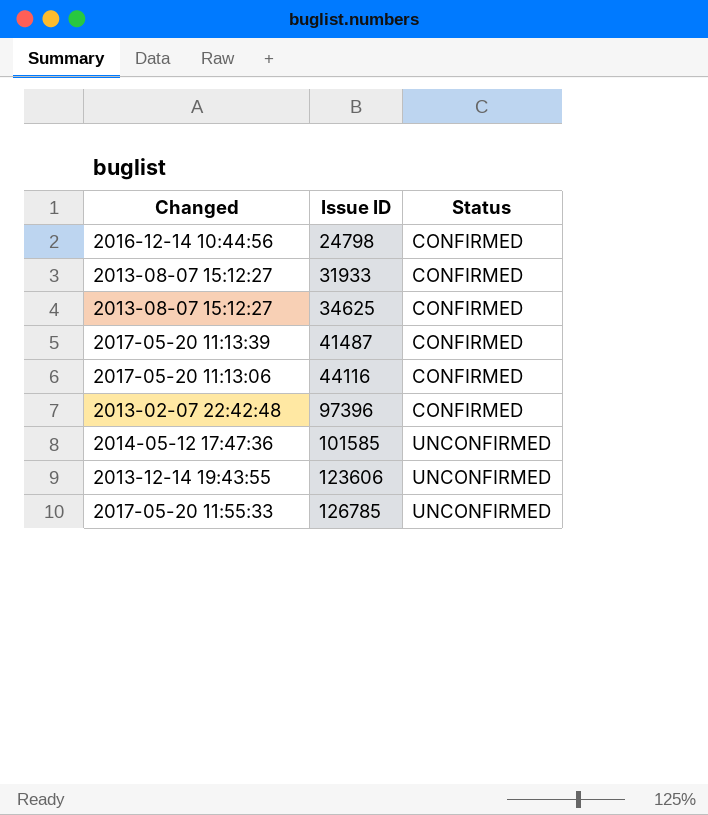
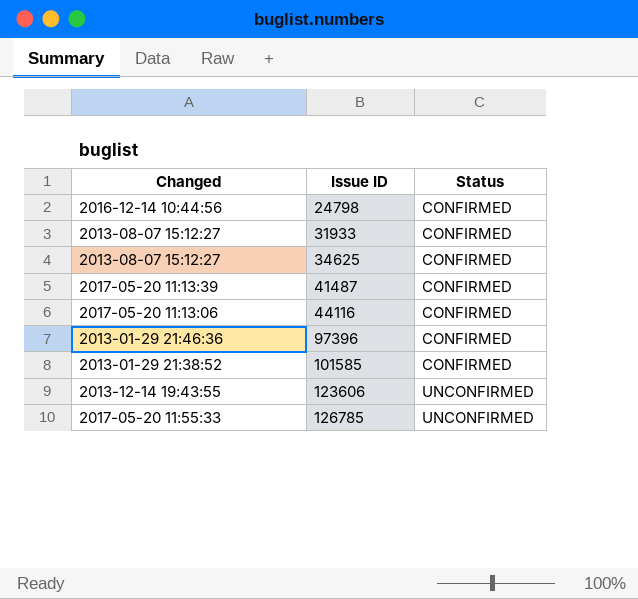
97396 | Changed: 2013-02-07 22:42:48 -> 2013-01-29 21:46:36
101585 | Changed: 2014-05-12 17:47:36 -> 2013-01-29 21:38:52
101585 | Status: UNCONFIRMED -> CONFIRMED

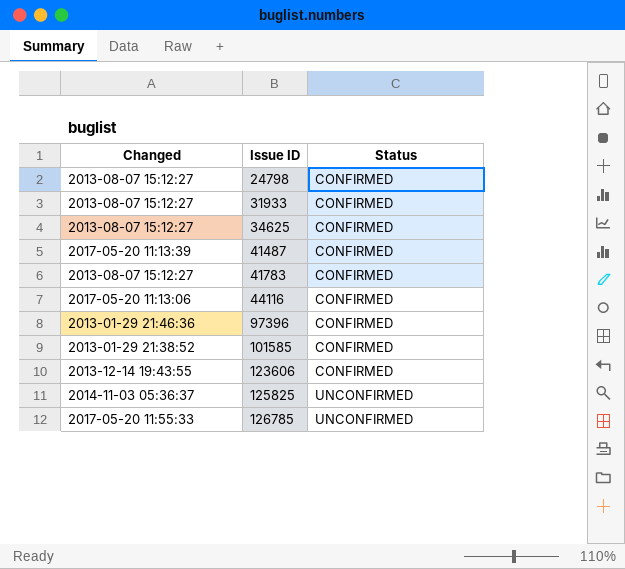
24798 | Changed: 2016-12-14 10:44:56 -> 2013-08-07 15:12:27
row 41783: none -> 2013-08-07 15:12:27 | CONFIRMED
123606 | Status: UNCONFIRMED -> CONFIRMED
row 125825: none -> 2014-11-03 05:36:37 | UNCONFIRMED

